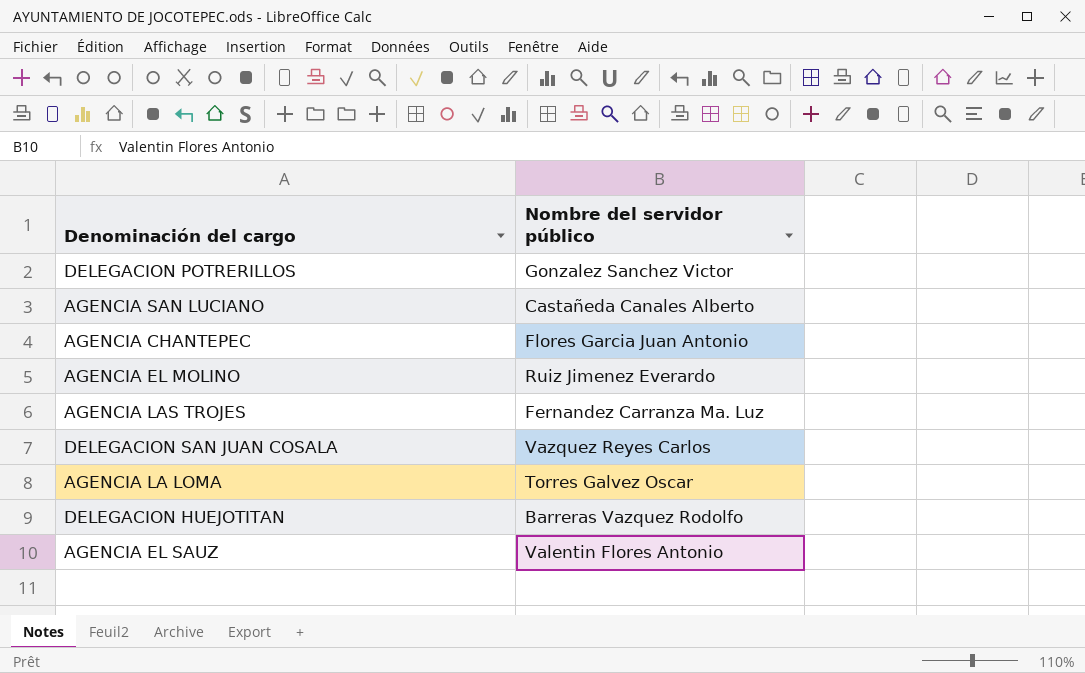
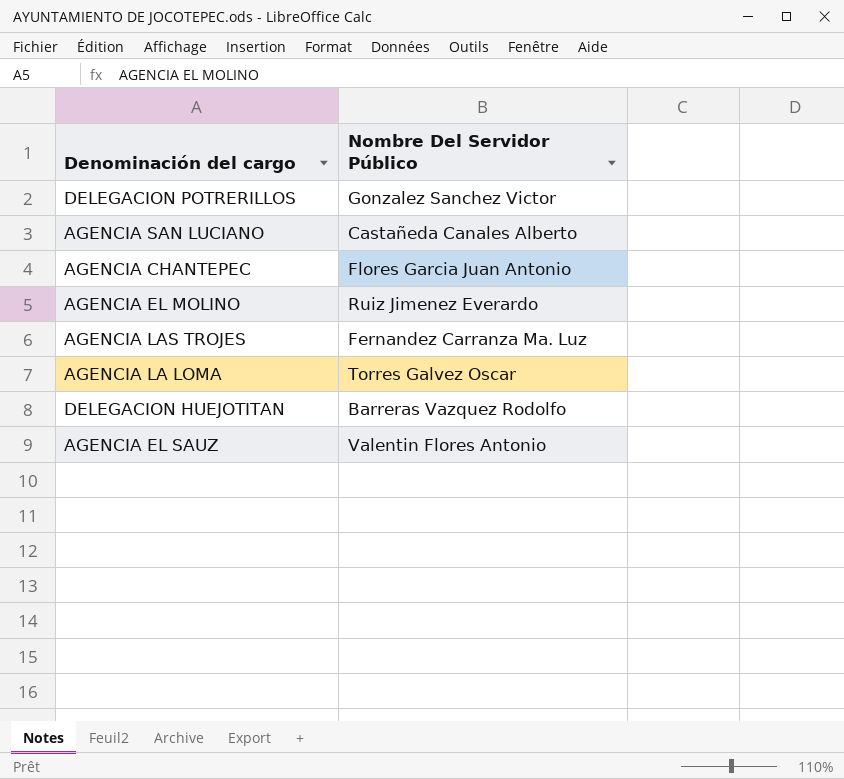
column name: Nombre del servidor público -> Nombre Del Servidor Público
row DELEGACION SAN JUAN COSALA: Vazquez Reyes Carlos -> none

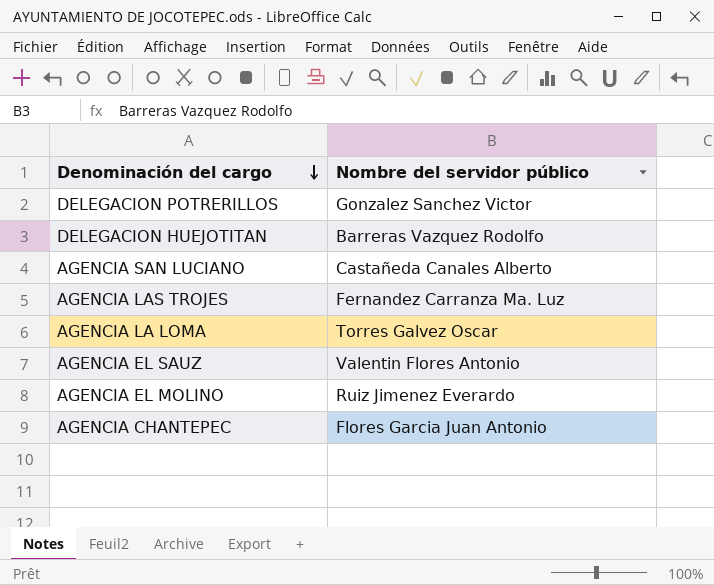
row order: none -> Denominación del cargo descending
column name: Nombre Del Servidor Público -> Nombre del servidor público

